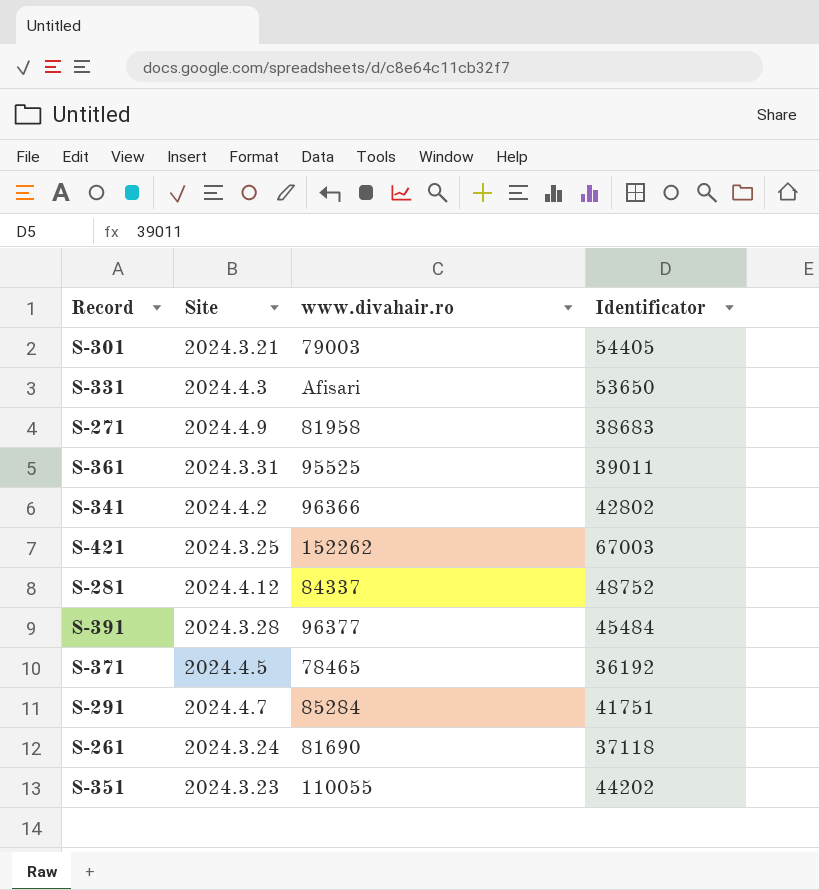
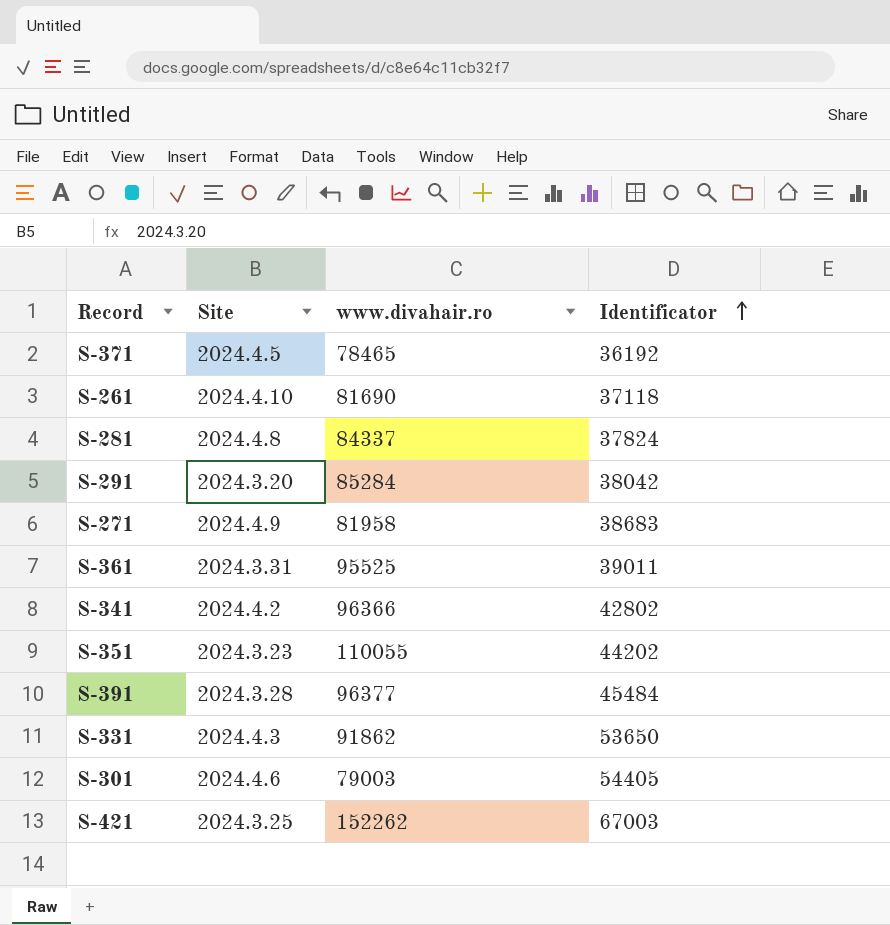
row order: none -> Identificator ascending
S-261 | Site: 2024.3.24 -> 2024.4.10
S-281 | Site: 2024.4.12 -> 2024.4.8
S-281 | Identificator: 48752 -> 37824
S-291 | Site: 2024.4.7 -> 2024.3.20
S-291 | Identificator: 41751 -> 38042
S-331 | www.divahair.ro: Afisari -> 91862
S-301 | Site: 2024.3.21 -> 2024.4.6

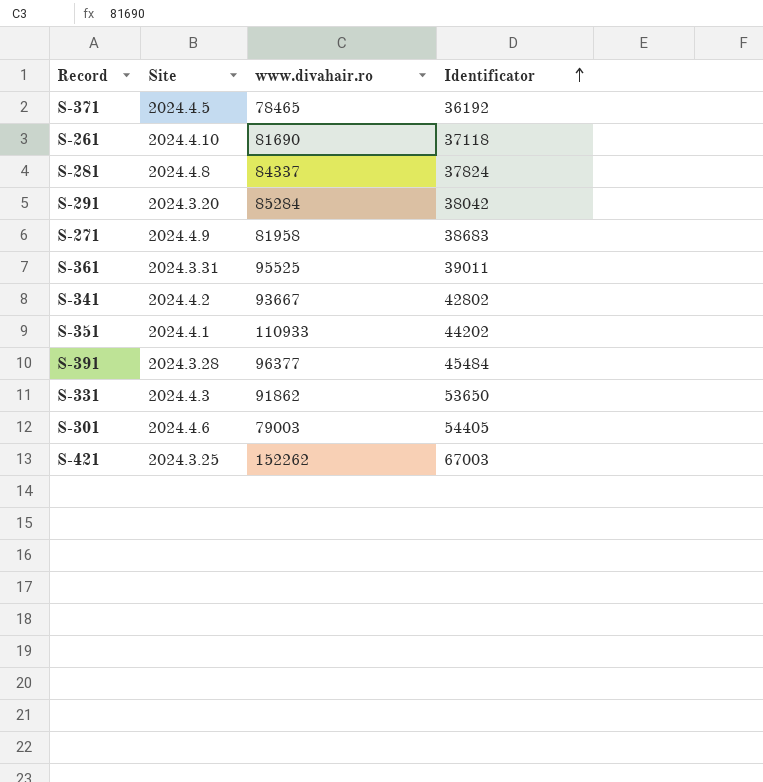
S-341 | www.divahair.ro: 96366 -> 93667
S-351 | Site: 2024.3.23 -> 2024.4.1
S-351 | www.divahair.ro: 110055 -> 110933

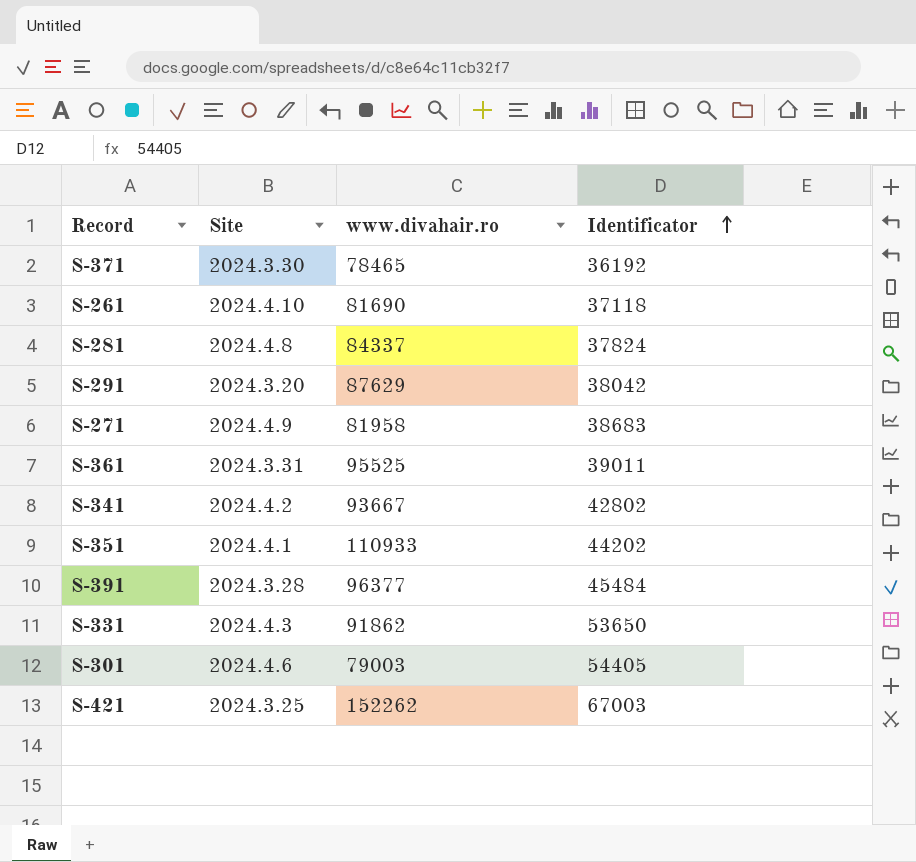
S-371 | Site: 2024.4.5 -> 2024.3.30
S-291 | www.divahair.ro: 85284 -> 87629

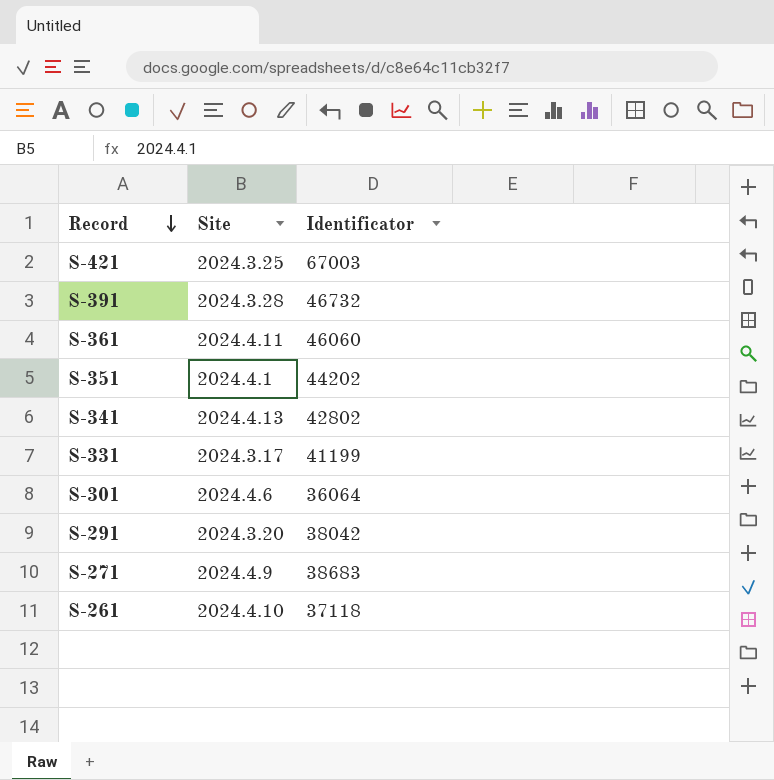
row order: Identificator ascending -> Record descending
column www.divahair.ro | position: 3 -> none
row S-371: 2024.3.30 | 78465 | 36192 -> none
row S-281: 2024.4.8 | 84337 | 37824 -> none
S-391 | Identificator: 45484 -> 46732
S-361 | Site: 2024.3.31 -> 2024.4.11
S-361 | Identificator: 39011 -> 46060
S-341 | Site: 2024.4.2 -> 2024.4.13
S-331 | Site: 2024.4.3 -> 2024.3.17
S-331 | Identificator: 53650 -> 41199
S-301 | Identificator: 54405 -> 36064

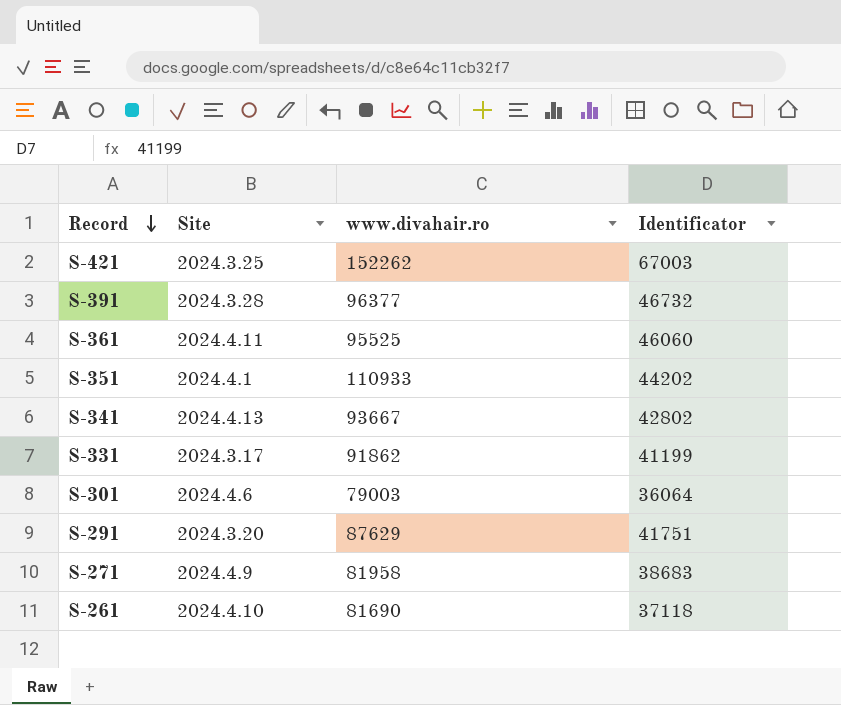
column www.divahair.ro | position: none -> 3
S-291 | Identificator: 38042 -> 41751

